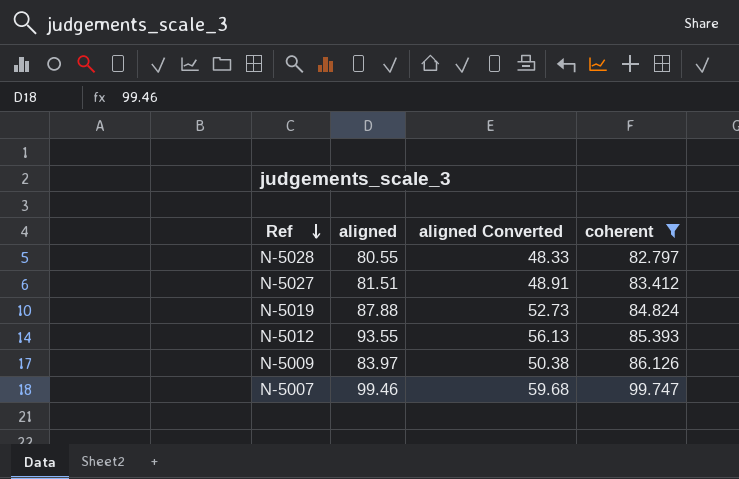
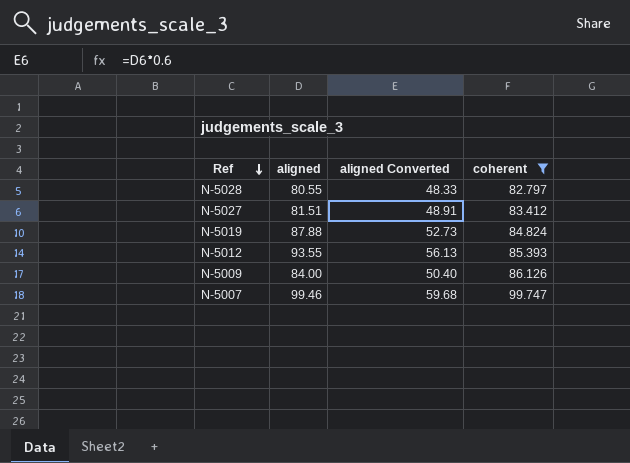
N-5009 | aligned: 83.97 -> 84.00
N-5009 | aligned Converted: 50.38 -> 50.40

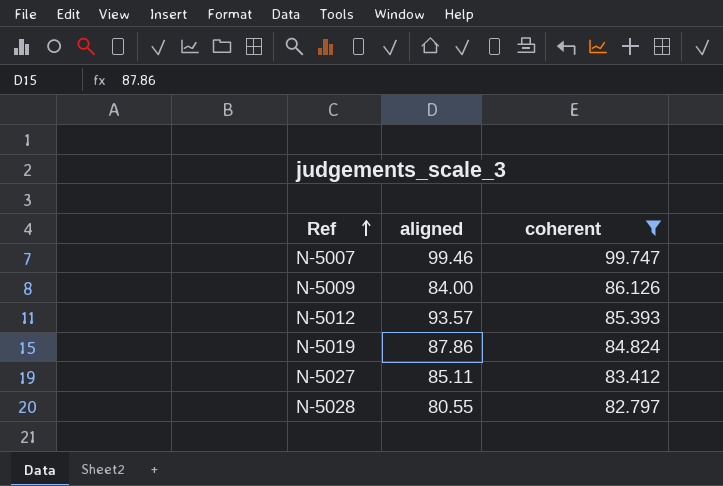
row order: Ref descending -> Ref ascending
column aligned Converted | formula: [aligned] * 0.6 -> none
N-5012 | aligned: 93.55 -> 93.57
N-5019 | aligned: 87.88 -> 87.86
N-5027 | aligned: 81.51 -> 85.11

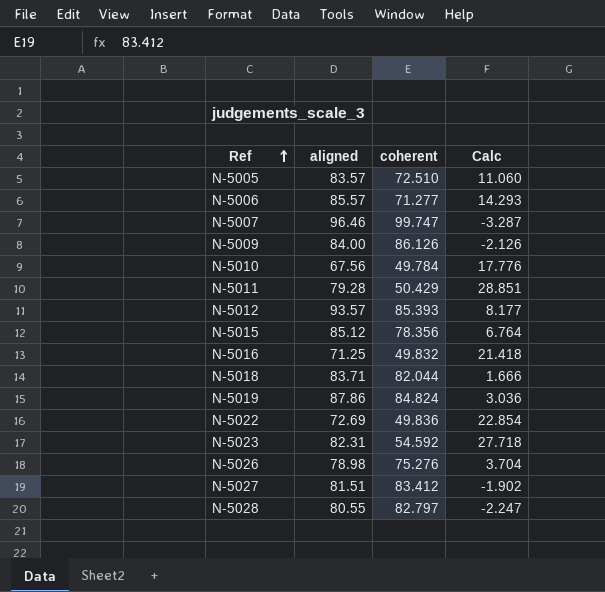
filter: coherent >= 82.797 -> none
column Calc | formula: none -> [aligned] - [coherent]
N-5007 | aligned: 99.46 -> 96.46
N-5027 | aligned: 85.11 -> 81.51

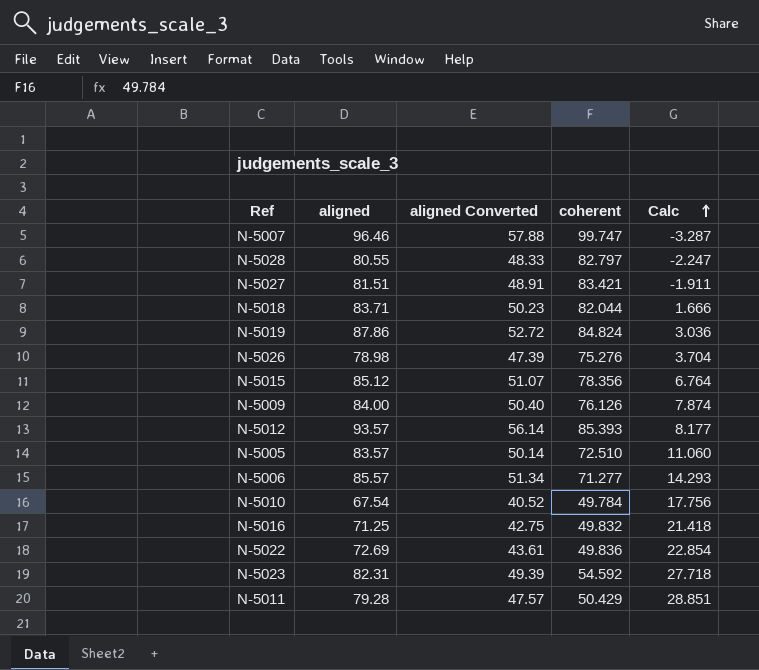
row order: Ref ascending -> Calc ascending
column aligned Converted | formula: none -> [aligned] * 0.6
N-5027 | coherent: 83.412 -> 83.421
N-5027 | Calc: -1.902 -> -1.911
N-5009 | coherent: 86.126 -> 76.126
N-5009 | Calc: -2.126 -> 7.874
N-5010 | aligned: 67.56 -> 67.54
N-5010 | Calc: 17.776 -> 17.756

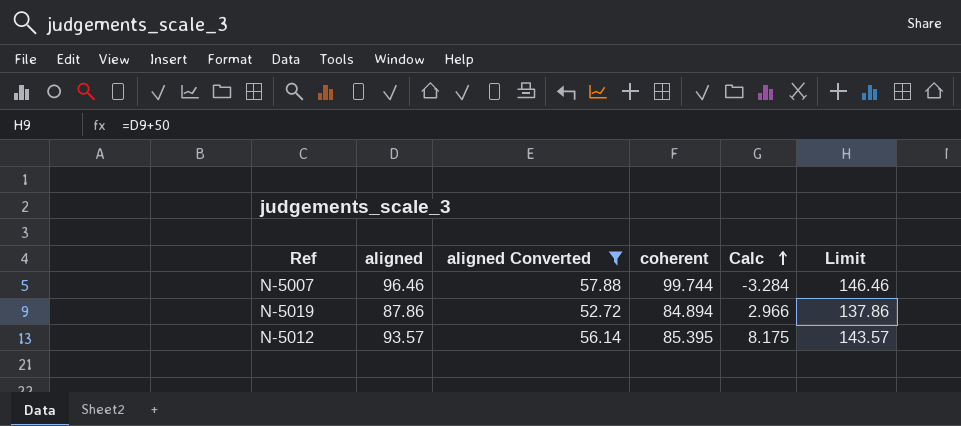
filter: none -> aligned Converted >= 52.72
column Limit | formula: none -> [aligned] + 50
N-5007 | coherent: 99.747 -> 99.744
N-5007 | Calc: -3.287 -> -3.284
N-5019 | coherent: 84.824 -> 84.894
N-5019 | Calc: 3.036 -> 2.966
N-5012 | coherent: 85.393 -> 85.395
N-5012 | Calc: 8.177 -> 8.175

